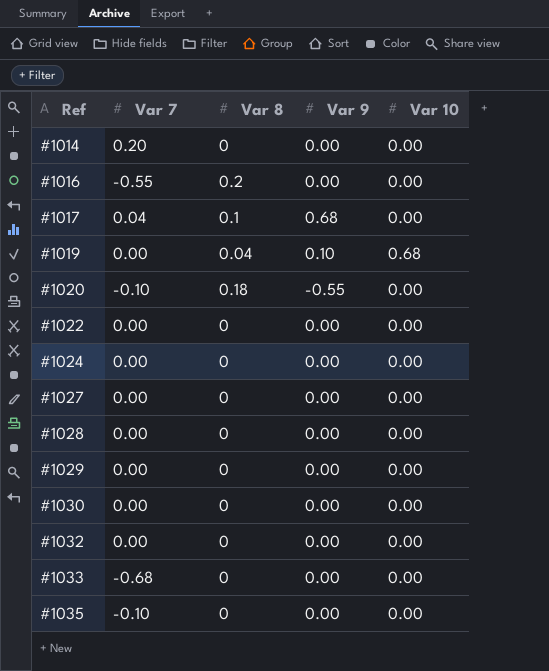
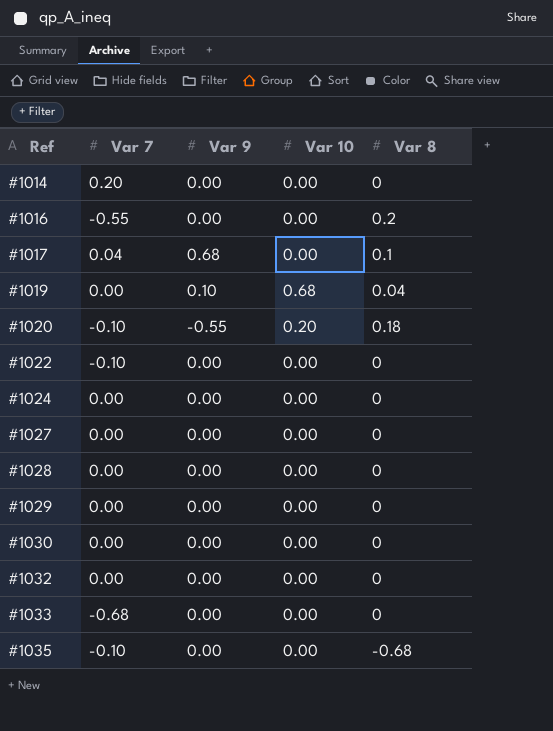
column Var 8 | position: 3 -> 5
#1020 | Var 10: 0.00 -> 0.20
#1022 | Var 7: 0.00 -> -0.10
#1035 | Var 8: 0 -> -0.68

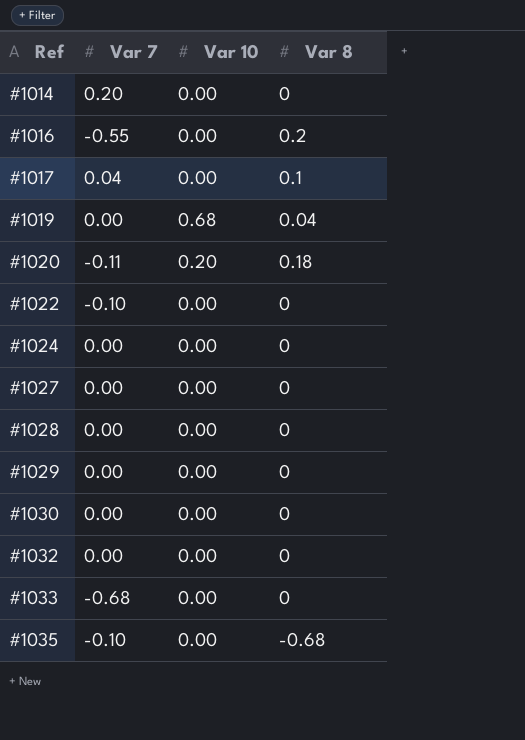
column Var 9 | position: 3 -> none
#1020 | Var 7: -0.10 -> -0.11

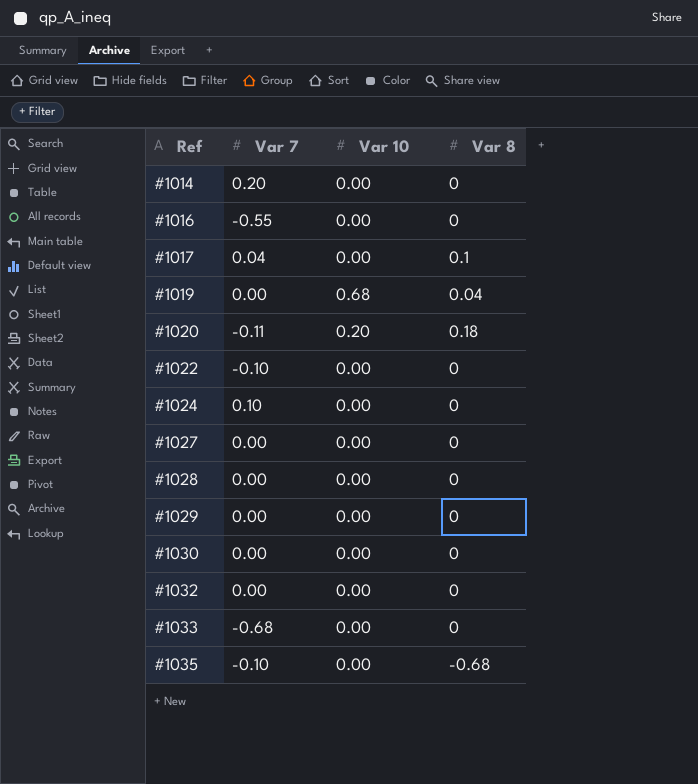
#1016 | Var 8: 0.2 -> 0
#1024 | Var 7: 0.00 -> 0.10

